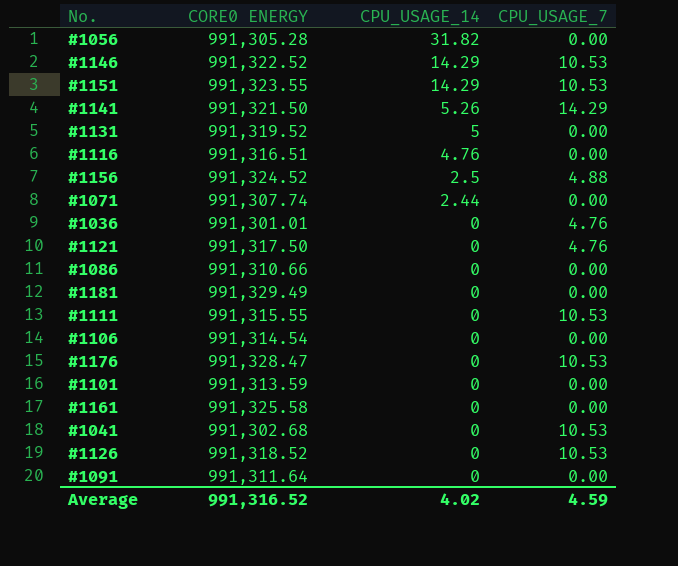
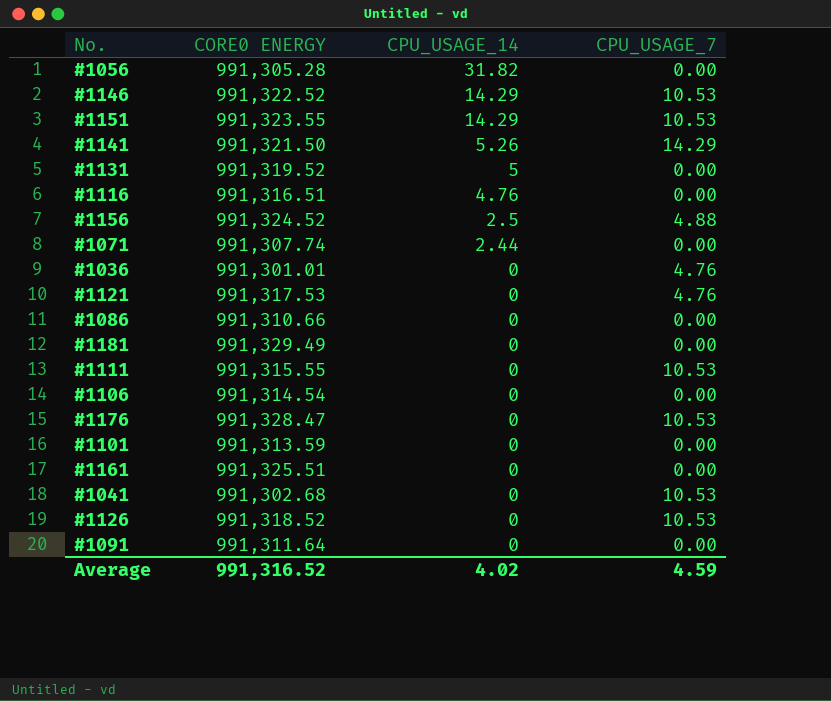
#1121 | CORE0 ENERGY: 991,317.50 -> 991,317.53
#1161 | CORE0 ENERGY: 991,325.58 -> 991,325.51

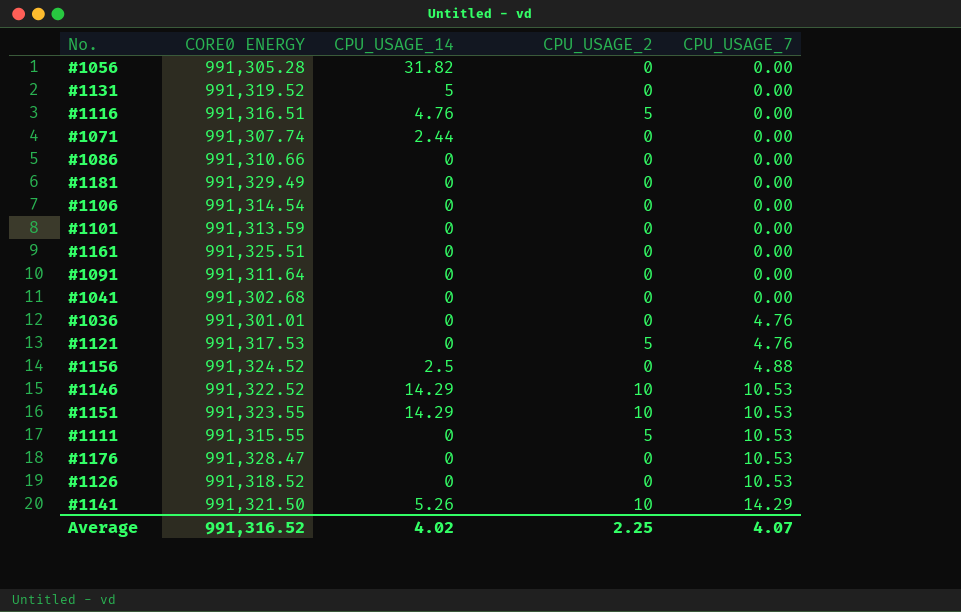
row order: CPU_USAGE_14 descending -> CPU_USAGE_7 ascending
column CPU_USAGE_2 | position: none -> 4
#1041 | CPU_USAGE_7: 10.53 -> 0.00
Average | CPU_USAGE_7: 4.59 -> 4.07

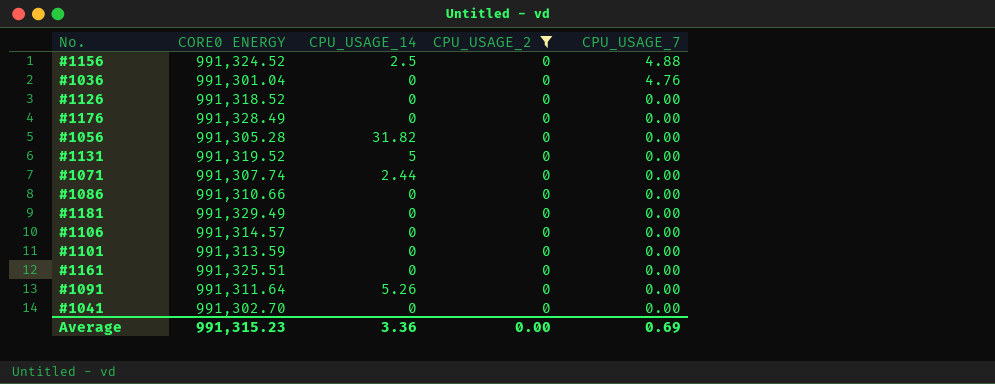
filter: none -> CPU_USAGE_2 = 0
row order: CPU_USAGE_7 ascending -> CPU_USAGE_7 descending
#1036 | CORE0 ENERGY: 991,301.01 -> 991,301.04
#1126 | CPU_USAGE_7: 10.53 -> 0.00
#1176 | CORE0 ENERGY: 991,328.47 -> 991,328.49
#1176 | CPU_USAGE_7: 10.53 -> 0.00
#1106 | CORE0 ENERGY: 991,314.54 -> 991,314.57
#1091 | CPU_USAGE_14: 0 -> 5.26
#1041 | CORE0 ENERGY: 991,302.68 -> 991,302.70
Average | CORE0 ENERGY: 991,316.52 -> 991,315.23
Average | CPU_USAGE_14: 4.02 -> 3.36
Average | CPU_USAGE_2: 2.25 -> 0.00
Average | CPU_USAGE_7: 4.07 -> 0.69

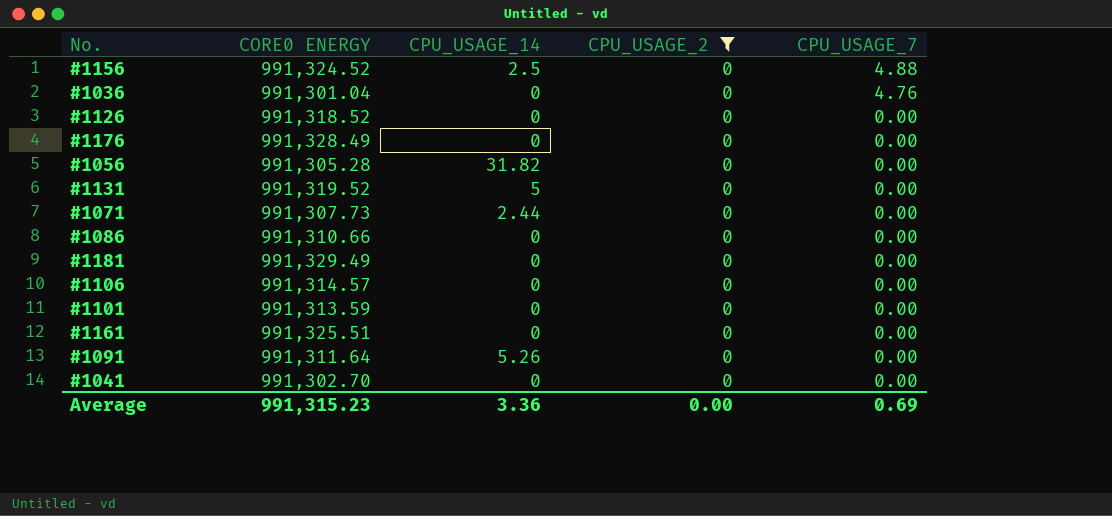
#1071 | CORE0 ENERGY: 991,307.74 -> 991,307.73

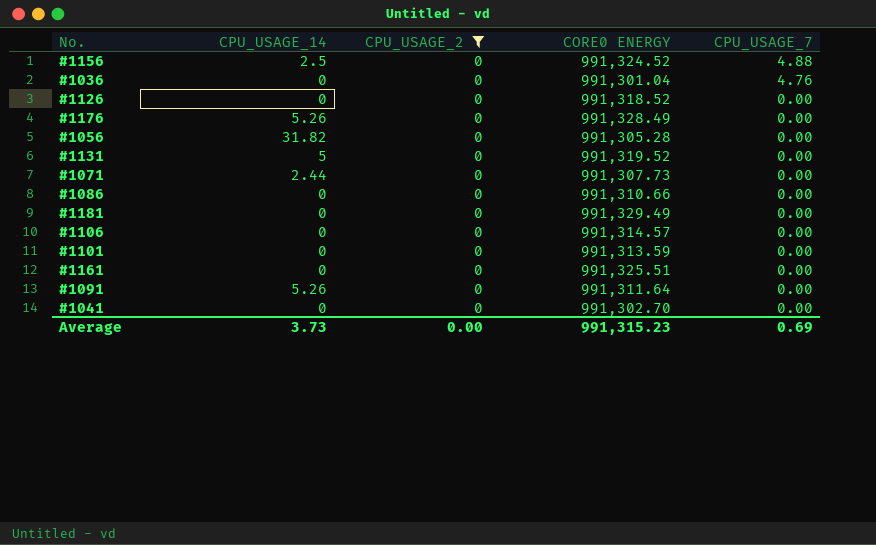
column CORE0 ENERGY | position: 2 -> 4
#1176 | CPU_USAGE_14: 0 -> 5.26
Average | CPU_USAGE_14: 3.36 -> 3.73

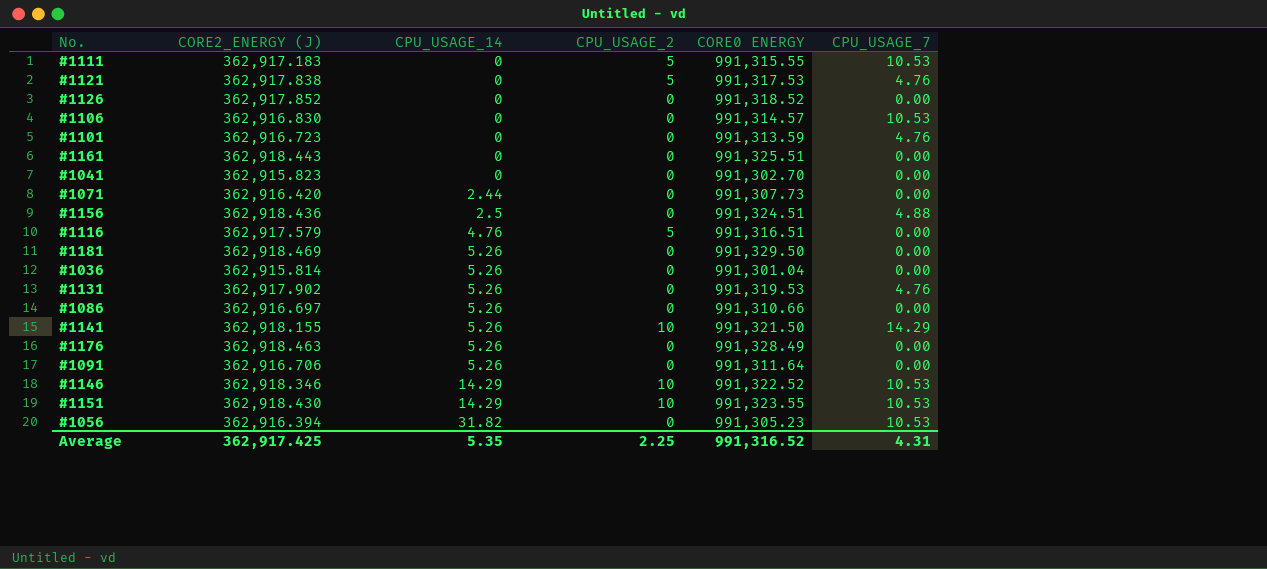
filter: CPU_USAGE_2 = 0 -> none
row order: CPU_USAGE_7 descending -> CPU_USAGE_14 ascending
column CORE2_ENERGY (J) | position: none -> 2
#1106 | CPU_USAGE_7: 0.00 -> 10.53
#1101 | CPU_USAGE_7: 0.00 -> 4.76
#1156 | CORE0 ENERGY: 991,324.52 -> 991,324.51
#1181 | CPU_USAGE_14: 0 -> 5.26
#1181 | CORE0 ENERGY: 991,329.49 -> 991,329.50
#1036 | CPU_USAGE_14: 0 -> 5.26
#1036 | CPU_USAGE_7: 4.76 -> 0.00
#1131 | CPU_USAGE_14: 5 -> 5.26
#1131 | CORE0 ENERGY: 991,319.52 -> 991,319.53
#1131 | CPU_USAGE_7: 0.00 -> 4.76
#1086 | CPU_USAGE_14: 0 -> 5.26
#1056 | CORE0 ENERGY: 991,305.28 -> 991,305.23
#1056 | CPU_USAGE_7: 0.00 -> 10.53
Average | CPU_USAGE_14: 3.73 -> 5.35
Average | CPU_USAGE_2: 0.00 -> 2.25
Average | CORE0 ENERGY: 991,315.23 -> 991,316.52
Average | CPU_USAGE_7: 0.69 -> 4.31

